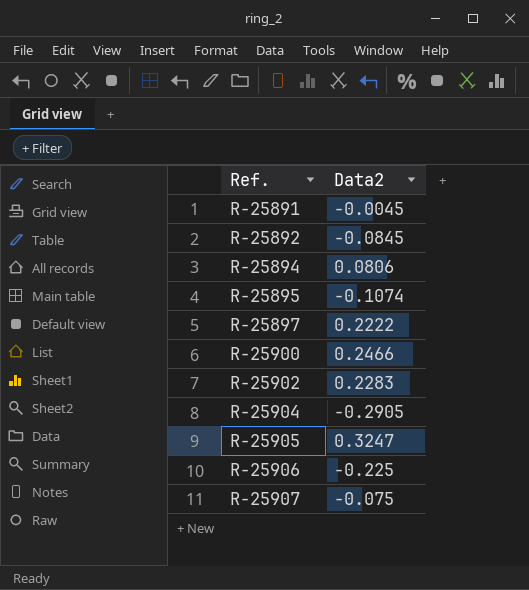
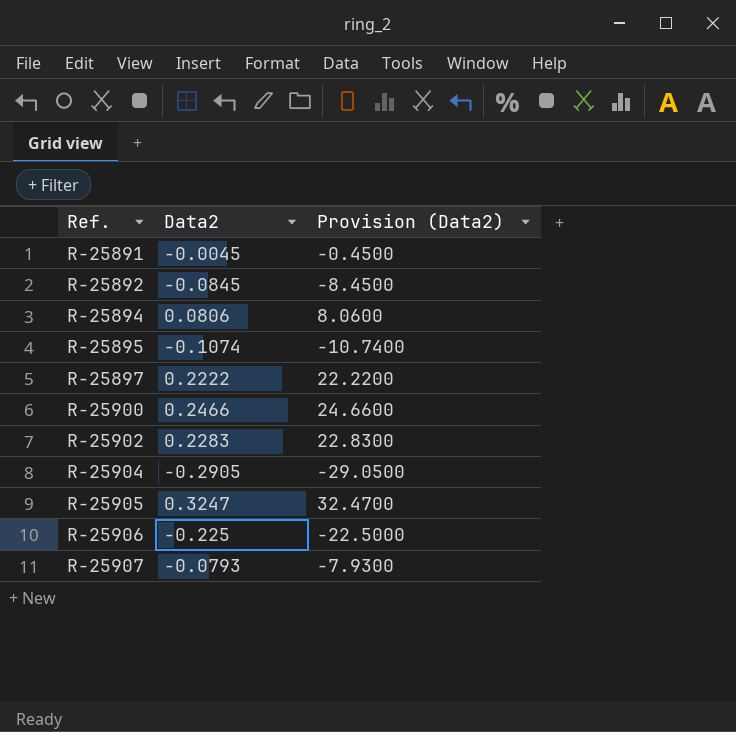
column Provision (Data2) | formula: none -> [Data2] * 100
R-25907 | Data2: -0.075 -> -0.0793

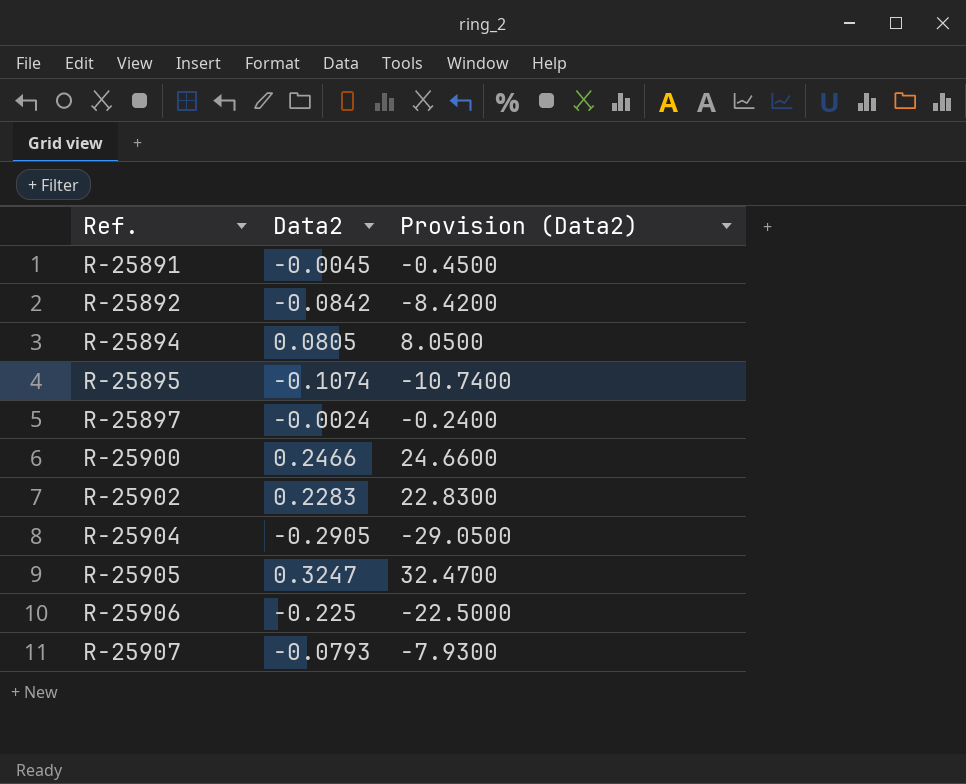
R-25892 | Data2: -0.0845 -> -0.0842
R-25892 | Provision (Data2): -8.4500 -> -8.4200
R-25894 | Data2: 0.0806 -> 0.0805
R-25894 | Provision (Data2): 8.0600 -> 8.0500
R-25897 | Data2: 0.2222 -> -0.0024
R-25897 | Provision (Data2): 22.2200 -> -0.2400

